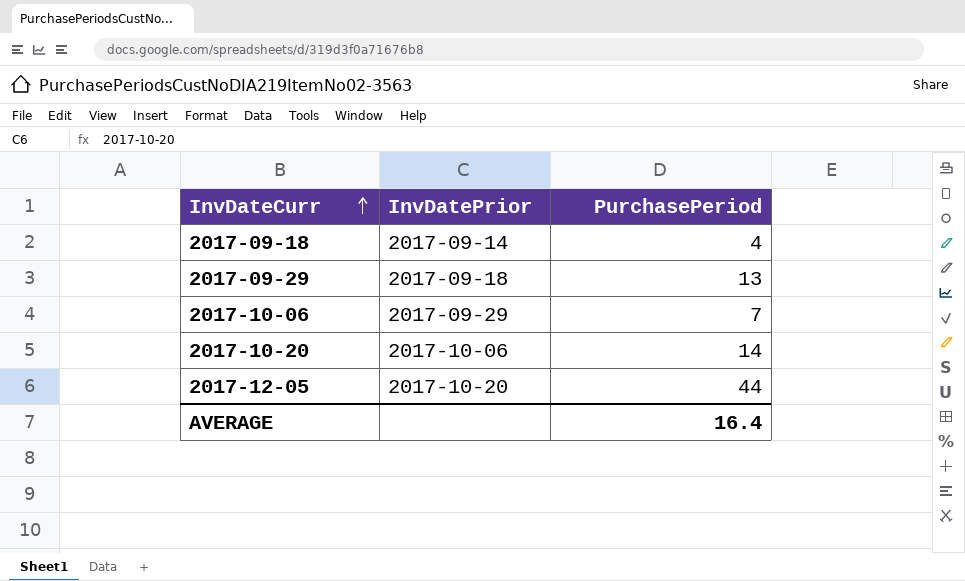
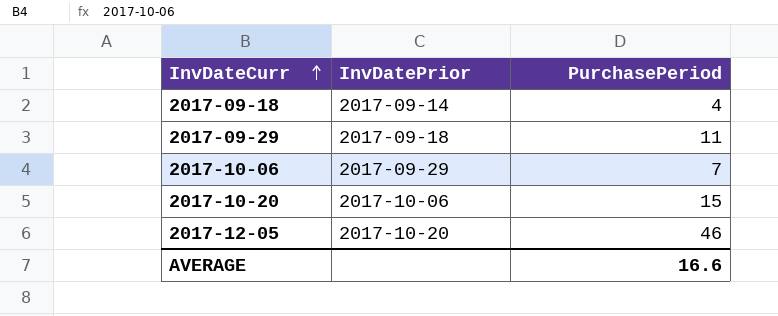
2017-09-29 | PurchasePeriod: 13 -> 11
2017-10-20 | PurchasePeriod: 14 -> 15
2017-12-05 | PurchasePeriod: 44 -> 46
AVERAGE | PurchasePeriod: 16.4 -> 16.6

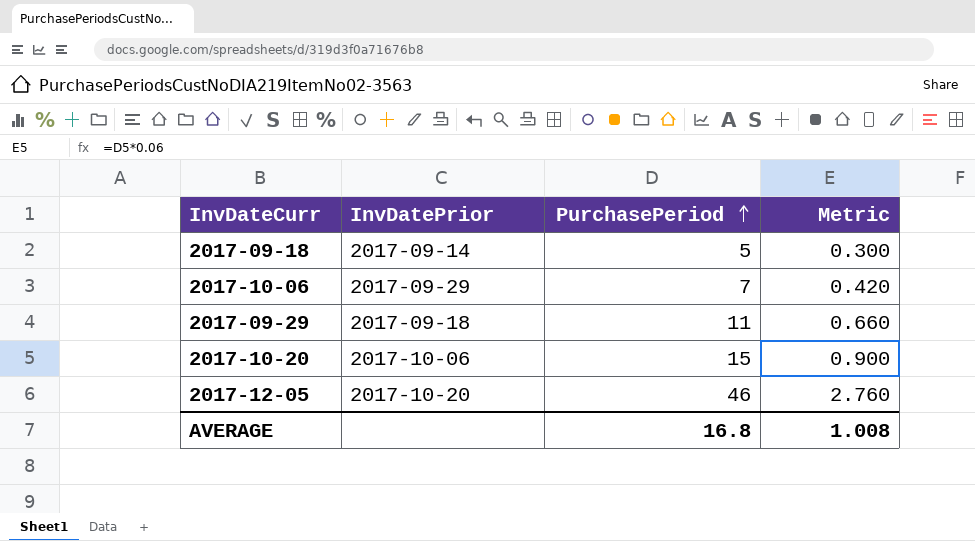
row order: InvDateCurr ascending -> PurchasePeriod ascending
column Metric | formula: none -> [PurchasePeriod] * 0.06
2017-09-18 | PurchasePeriod: 4 -> 5
AVERAGE | PurchasePeriod: 16.6 -> 16.8

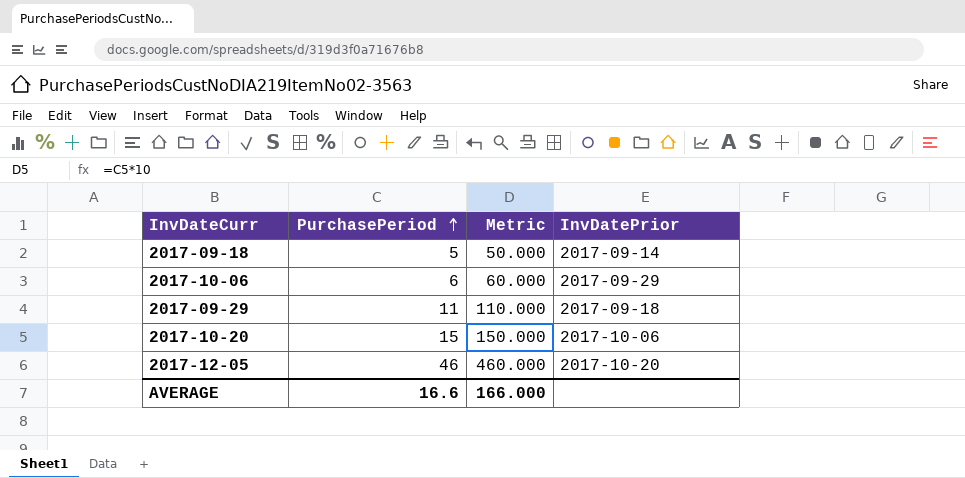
column Metric | formula: [PurchasePeriod] * 0.06 -> [PurchasePeriod] * 10
column InvDatePrior | position: 2 -> 4
2017-10-06 | PurchasePeriod: 7 -> 6
AVERAGE | PurchasePeriod: 16.8 -> 16.6
AVERAGE | Metric: 1.008 -> 166.000

